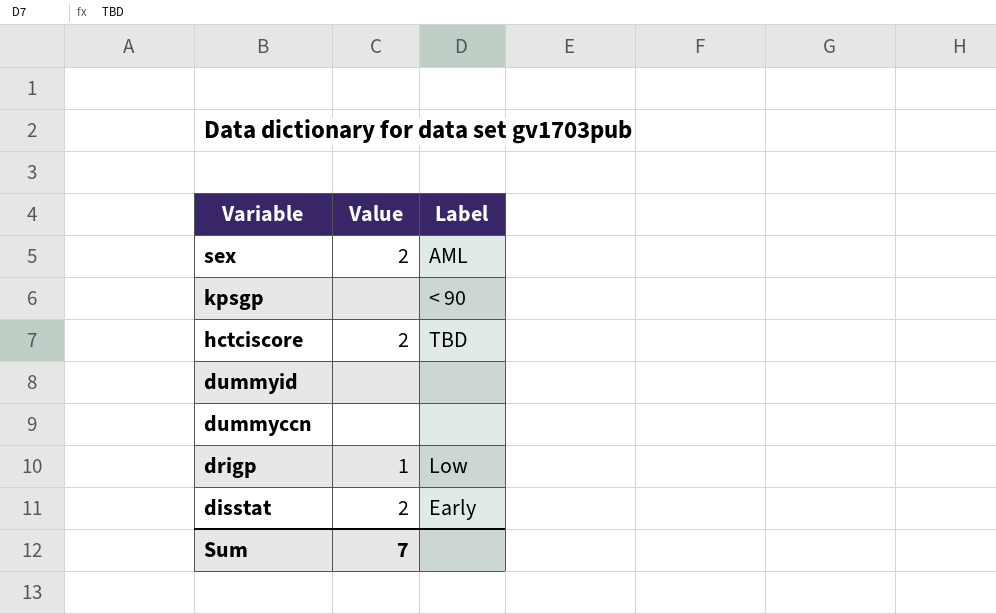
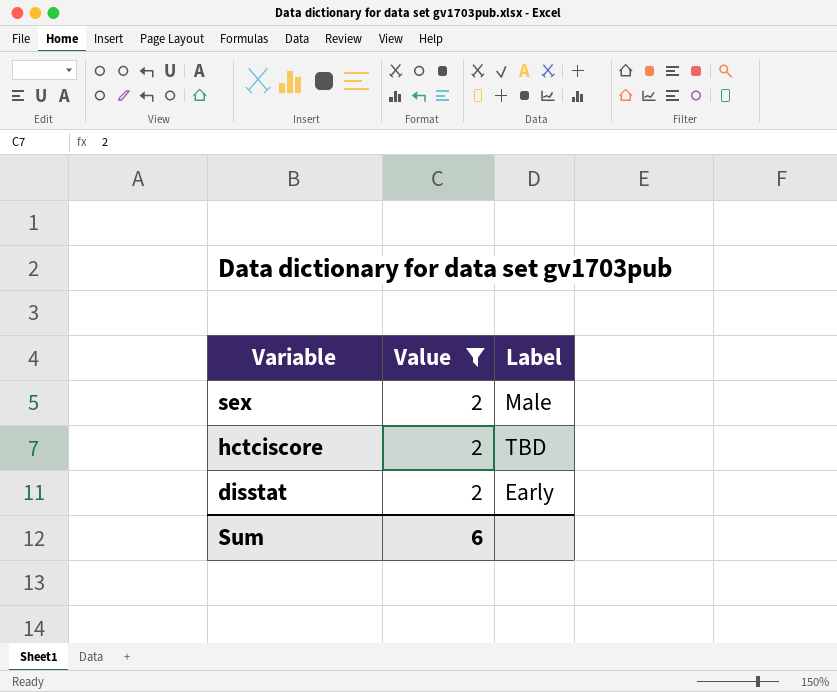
filter: none -> Value = 2
sex | Label: AML -> Male
Sum | Value: 7 -> 6

